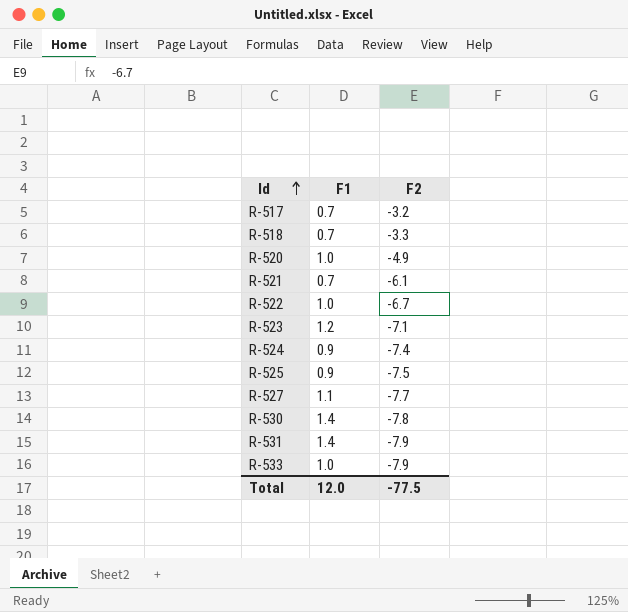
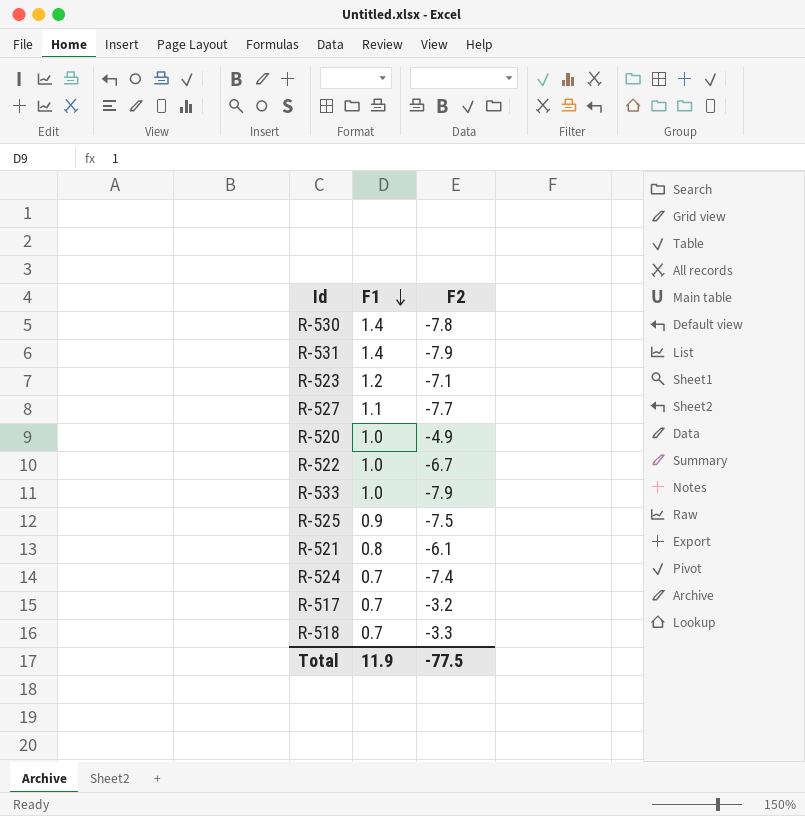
row order: Id ascending -> F1 descending
R-521 | F1: 0.7 -> 0.8
R-524 | F1: 0.9 -> 0.7
Total | F1: 12.0 -> 11.9

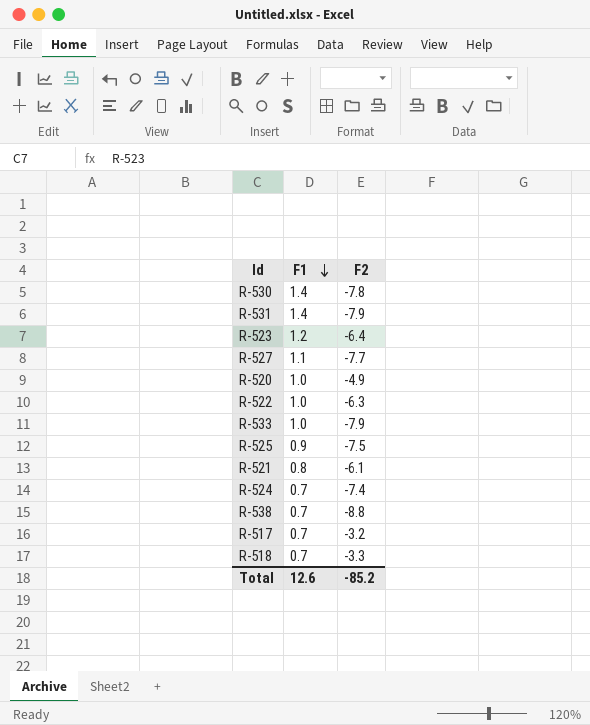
R-523 | F2: -7.1 -> -6.4
R-522 | F2: -6.7 -> -6.3
row R-538: none -> 0.7 | -8.8
Total | F1: 11.9 -> 12.6
Total | F2: -77.5 -> -85.2

